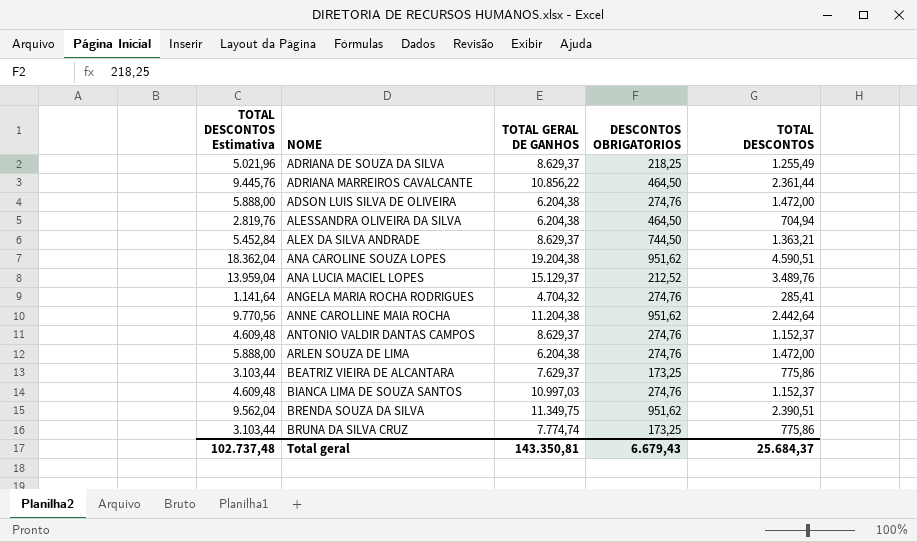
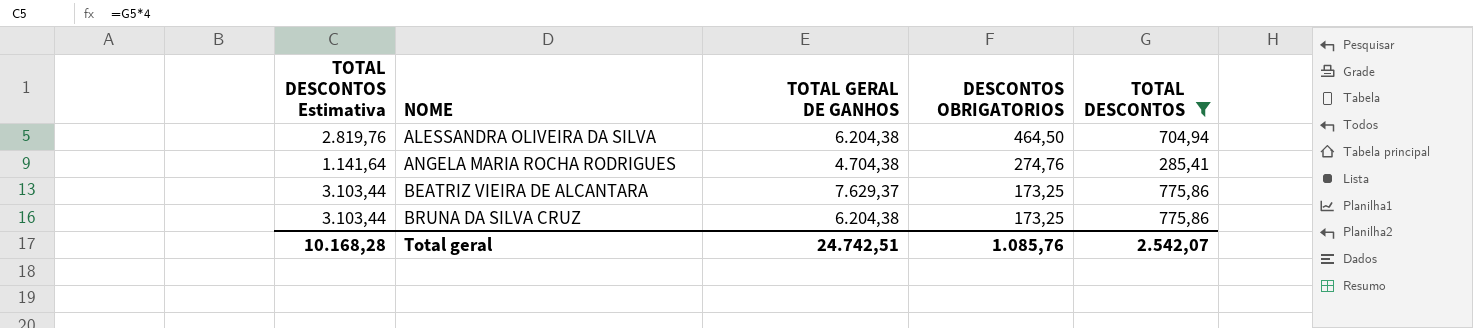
filter: none -> TOTAL DESCONTOS <= 775,86
ANGELA MARIA ROCHA RODRIGUES | TOTAL GERAL DE GANHOS: 4.704,32 -> 4.704,38
BRUNA DA SILVA CRUZ | TOTAL GERAL DE GANHOS: 7.774,74 -> 6.204,38
Total geral | TOTAL DESCONTOS Estimativa: 102.737,48 -> 10.168,28
Total geral | TOTAL GERAL DE GANHOS: 143.350,81 -> 24.742,51
Total geral | DESCONTOS OBRIGATORIOS: 6.679,43 -> 1.085,76
Total geral | TOTAL DESCONTOS: 25.684,37 -> 2.542,07

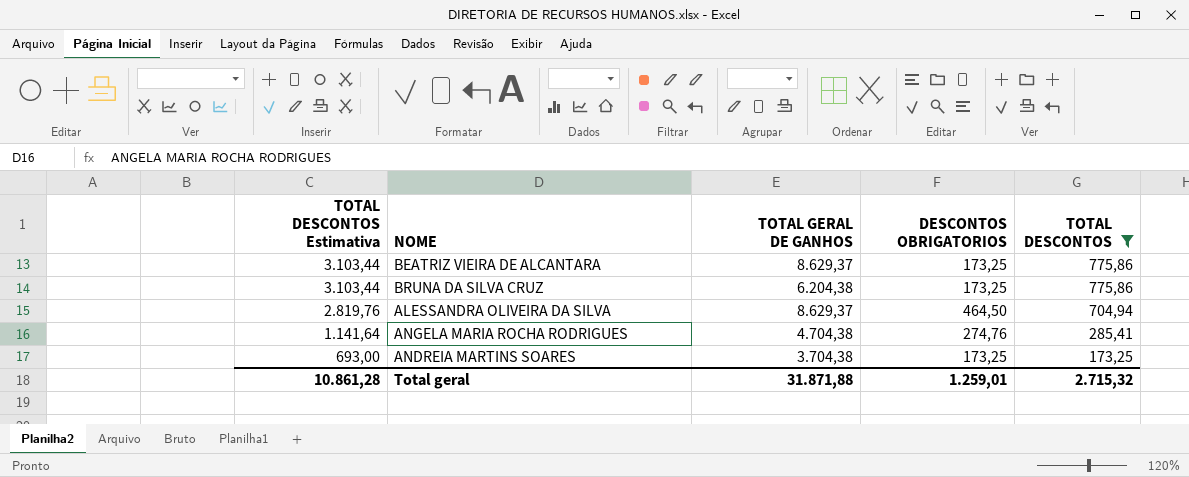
row order: NOME ascending -> TOTAL DESCONTOS Estimativa descending
BEATRIZ VIEIRA DE ALCANTARA | TOTAL GERAL DE GANHOS: 7.629,37 -> 8.629,37
ALESSANDRA OLIVEIRA DA SILVA | TOTAL GERAL DE GANHOS: 6.204,38 -> 8.629,37
row ANDREIA MARTINS SOARES: none -> 693,00 | 3.704,38 | 173,25 | 173,25
Total geral | TOTAL DESCONTOS Estimativa: 10.168,28 -> 10.861,28
Total geral | TOTAL GERAL DE GANHOS: 24.742,51 -> 31.871,88
Total geral | DESCONTOS OBRIGATORIOS: 1.085,76 -> 1.259,01
Total geral | TOTAL DESCONTOS: 2.542,07 -> 2.715,32

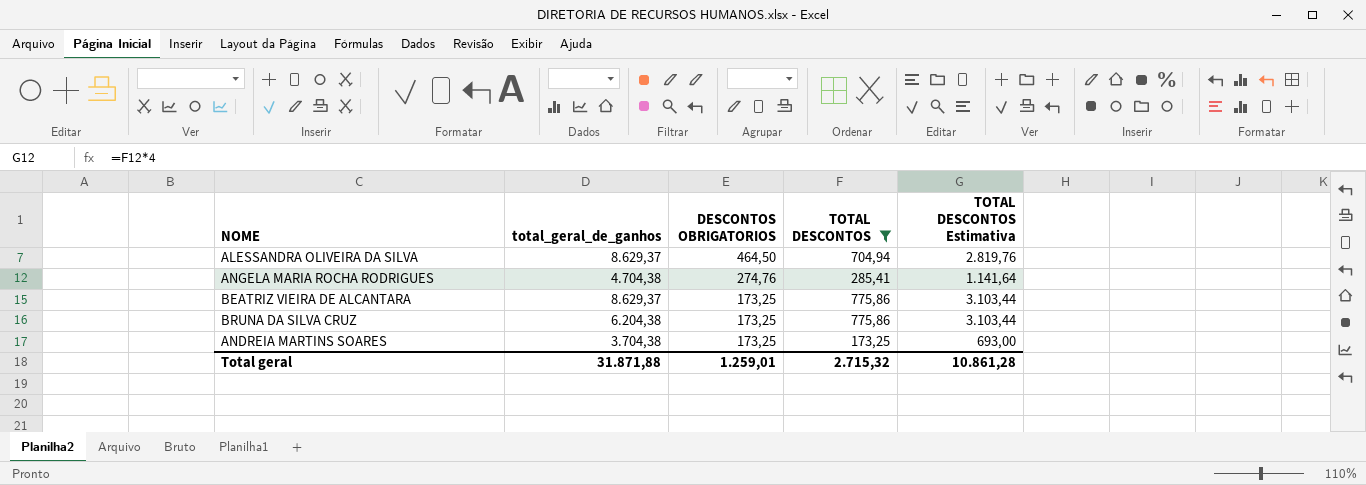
row order: TOTAL DESCONTOS Estimativa descending -> DESCONTOS OBRIGATORIOS descending
column name: TOTAL GERAL DE GANHOS -> total_geral_de_ganhos
column TOTAL DESCONTOS Estimativa | position: 1 -> 5

